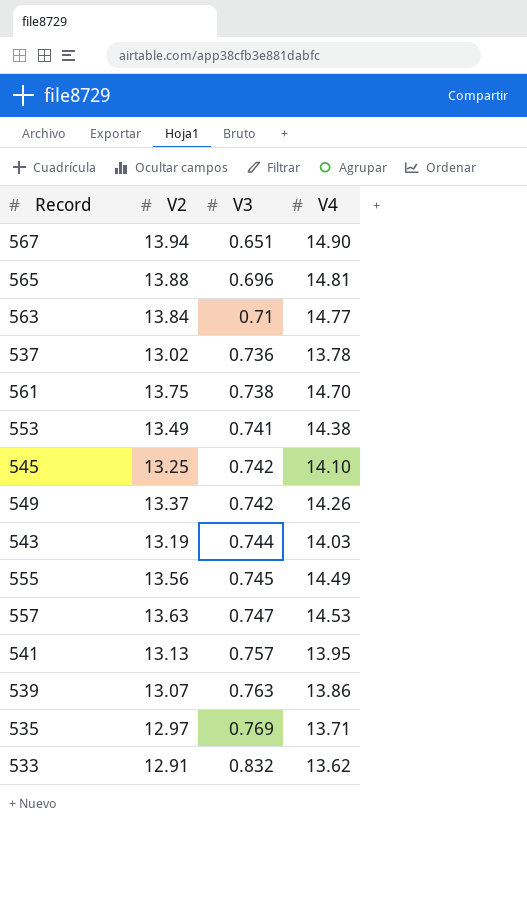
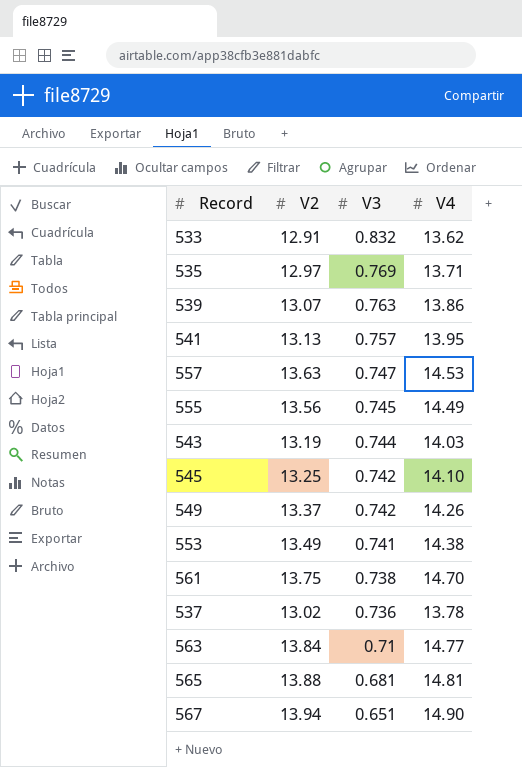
row order: V3 ascending -> V3 descending
565 | V3: 0.696 -> 0.681

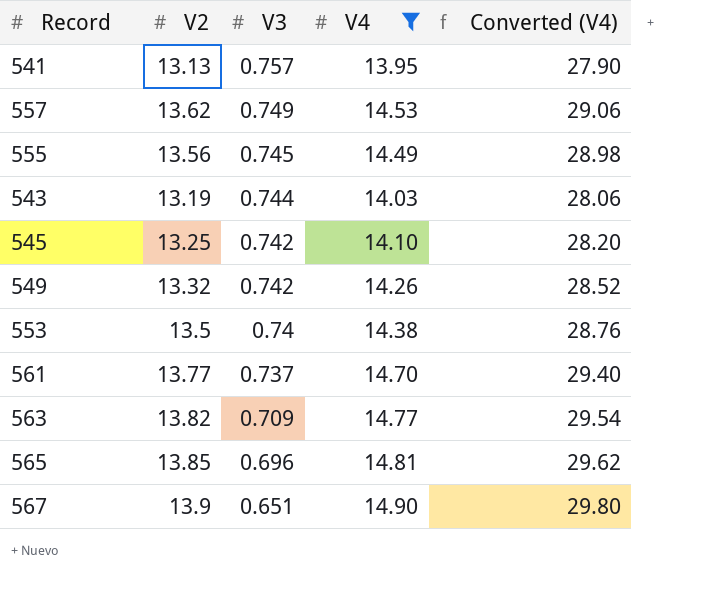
filter: none -> V4 >= 13.95
column Converted (V4) | formula: none -> [V4] * 2
557 | V2: 13.63 -> 13.62
557 | V3: 0.747 -> 0.749
549 | V2: 13.37 -> 13.32
553 | V2: 13.49 -> 13.5
553 | V3: 0.741 -> 0.74
561 | V2: 13.75 -> 13.77
561 | V3: 0.738 -> 0.737
563 | V2: 13.84 -> 13.82
563 | V3: 0.71 -> 0.709
565 | V2: 13.88 -> 13.85
565 | V3: 0.681 -> 0.696
567 | V2: 13.94 -> 13.9

